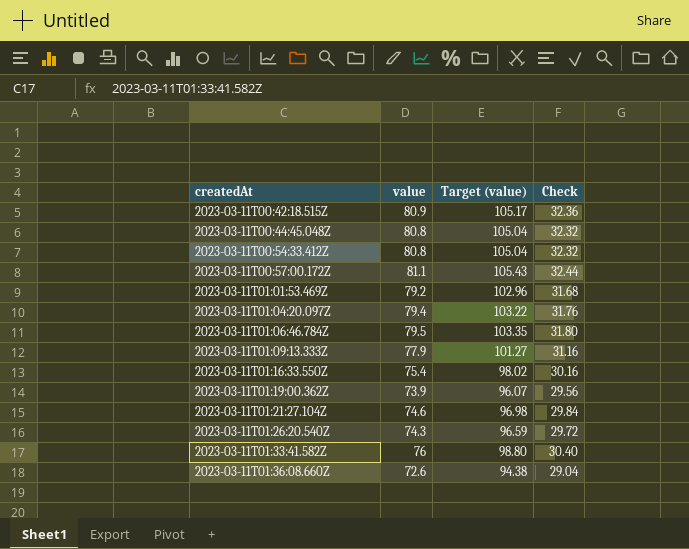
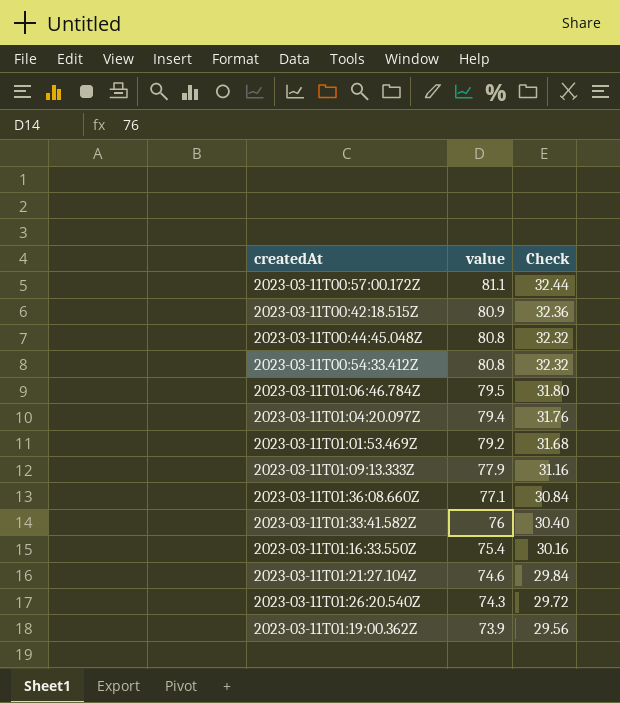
row order: createdAt ascending -> value descending
column Target (value) | formula: [value] * 1.3 -> none
2023-03-11T01:36:08.660Z | value: 72.6 -> 77.1
2023-03-11T01:36:08.660Z | Check: 29.04 -> 30.84

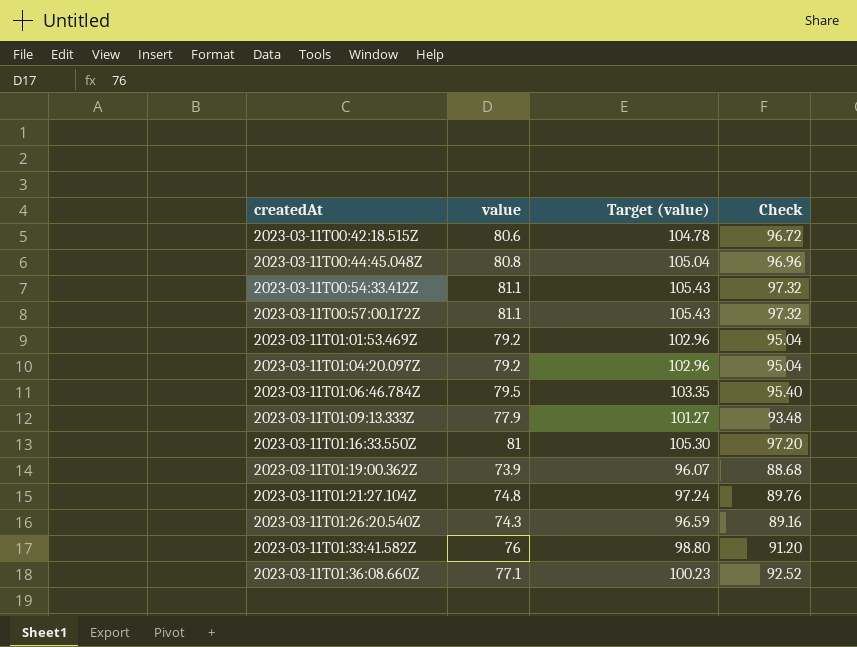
row order: value descending -> createdAt ascending
column Target (value) | formula: none -> [value] * 1.3
column Check | formula: [value] * 0.4 -> [value] * 1.2
2023-03-11T00:42:18.515Z | value: 80.9 -> 80.6
2023-03-11T00:54:33.412Z | value: 80.8 -> 81.1
2023-03-11T01:04:20.097Z | value: 79.4 -> 79.2
2023-03-11T01:16:33.550Z | value: 75.4 -> 81
2023-03-11T01:21:27.104Z | value: 74.6 -> 74.8

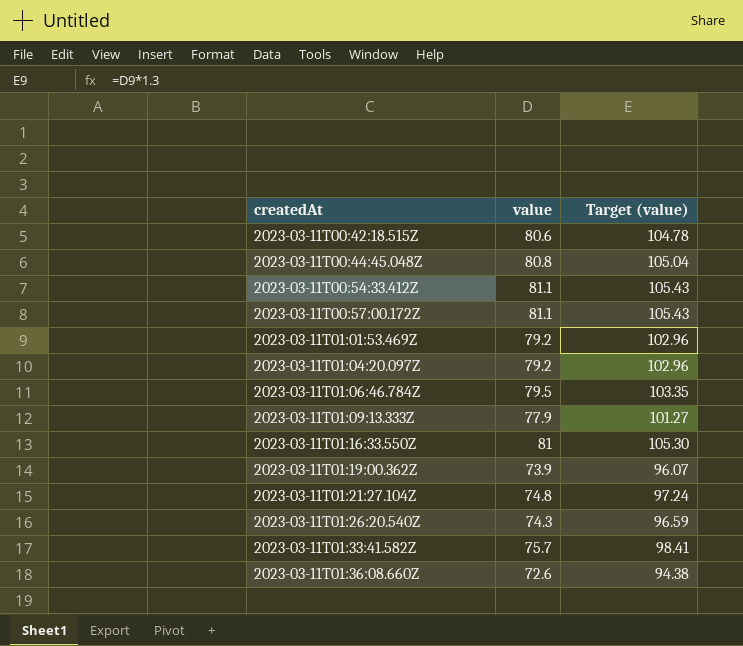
column Check | formula: [value] * 1.2 -> none
2023-03-11T01:33:41.582Z | value: 76 -> 75.7
2023-03-11T01:33:41.582Z | Target (value): 98.80 -> 98.41
2023-03-11T01:36:08.660Z | value: 77.1 -> 72.6
2023-03-11T01:36:08.660Z | Target (value): 100.23 -> 94.38

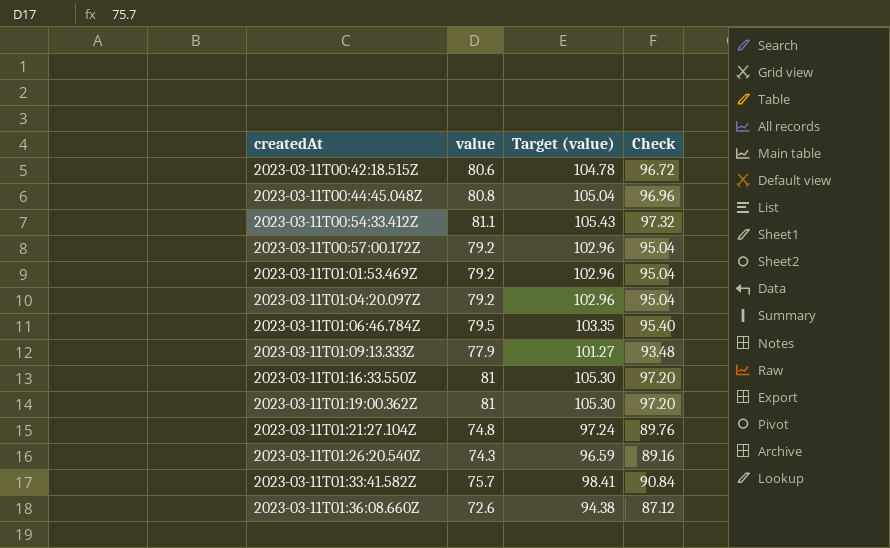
column Check | formula: none -> [value] * 1.2
2023-03-11T00:57:00.172Z | value: 81.1 -> 79.2
2023-03-11T00:57:00.172Z | Target (value): 105.43 -> 102.96
2023-03-11T01:19:00.362Z | value: 73.9 -> 81
2023-03-11T01:19:00.362Z | Target (value): 96.07 -> 105.30

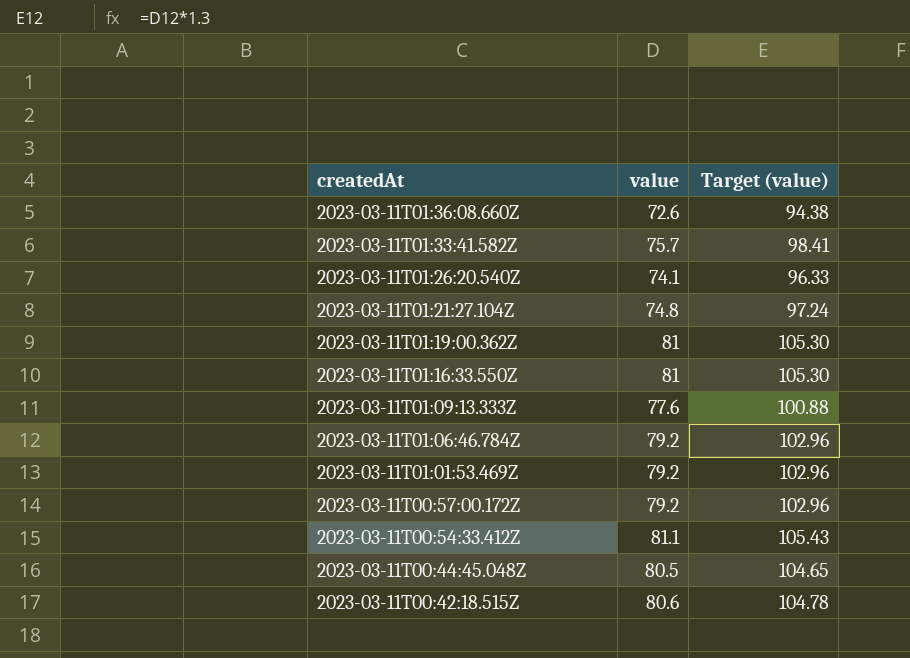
row order: createdAt ascending -> createdAt descending
column Check | formula: [value] * 1.2 -> none
row 2023-03-11T01:04:20.097Z: 79.2 | 102.96 | 95.04 -> none
2023-03-11T01:26:20.540Z | value: 74.3 -> 74.1
2023-03-11T01:26:20.540Z | Target (value): 96.59 -> 96.33
2023-03-11T01:09:13.333Z | value: 77.9 -> 77.6
2023-03-11T01:09:13.333Z | Target (value): 101.27 -> 100.88
2023-03-11T01:06:46.784Z | value: 79.5 -> 79.2
2023-03-11T01:06:46.784Z | Target (value): 103.35 -> 102.96
2023-03-11T00:44:45.048Z | value: 80.8 -> 80.5
2023-03-11T00:44:45.048Z | Target (value): 105.04 -> 104.65

